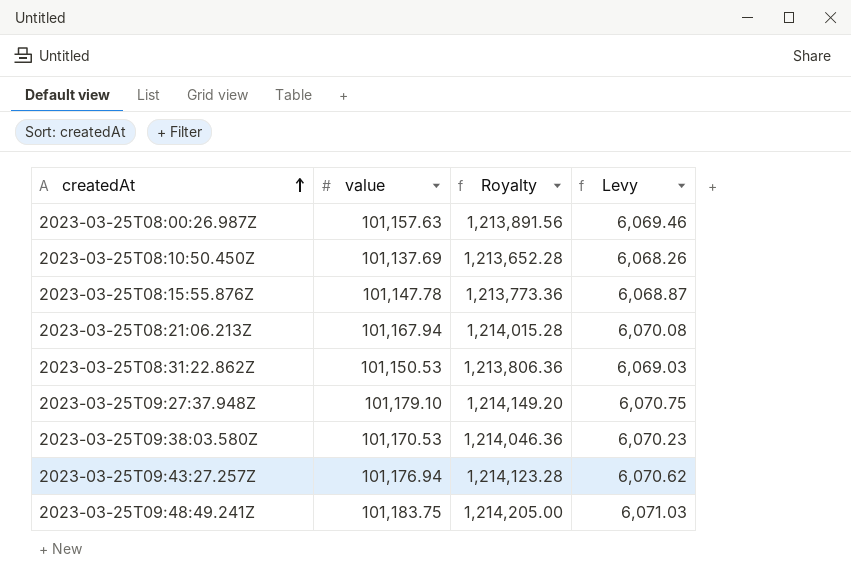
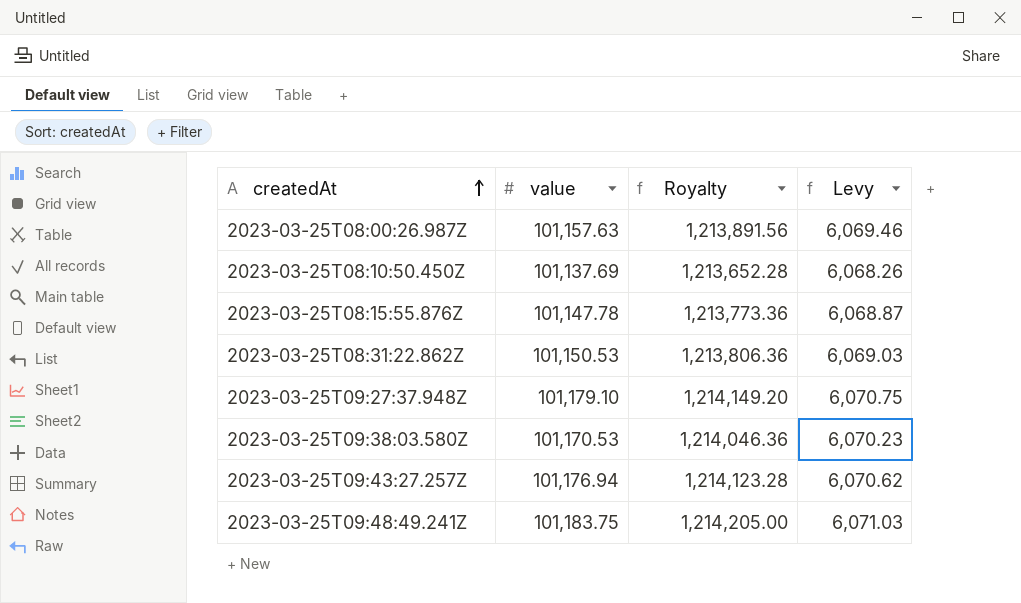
row 2023-03-25T08:21:06.213Z: 101,167.94 | 1,214,015.28 | 6,070.08 -> none

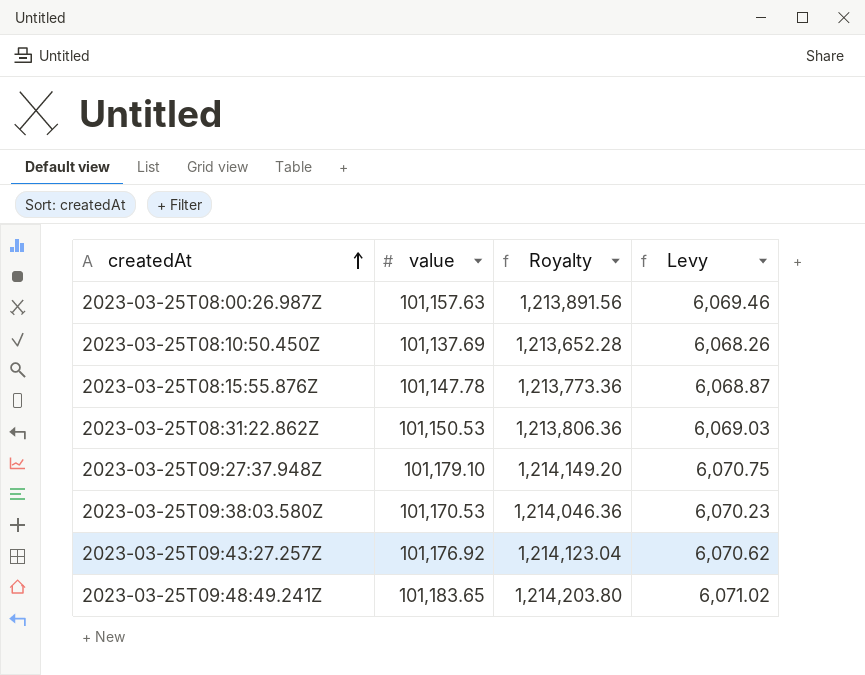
2023-03-25T09:43:27.257Z | value: 101,176.94 -> 101,176.92
2023-03-25T09:43:27.257Z | Royalty: 1,214,123.28 -> 1,214,123.04
2023-03-25T09:48:49.241Z | value: 101,183.75 -> 101,183.65
2023-03-25T09:48:49.241Z | Royalty: 1,214,205.00 -> 1,214,203.80
2023-03-25T09:48:49.241Z | Levy: 6,071.03 -> 6,071.02

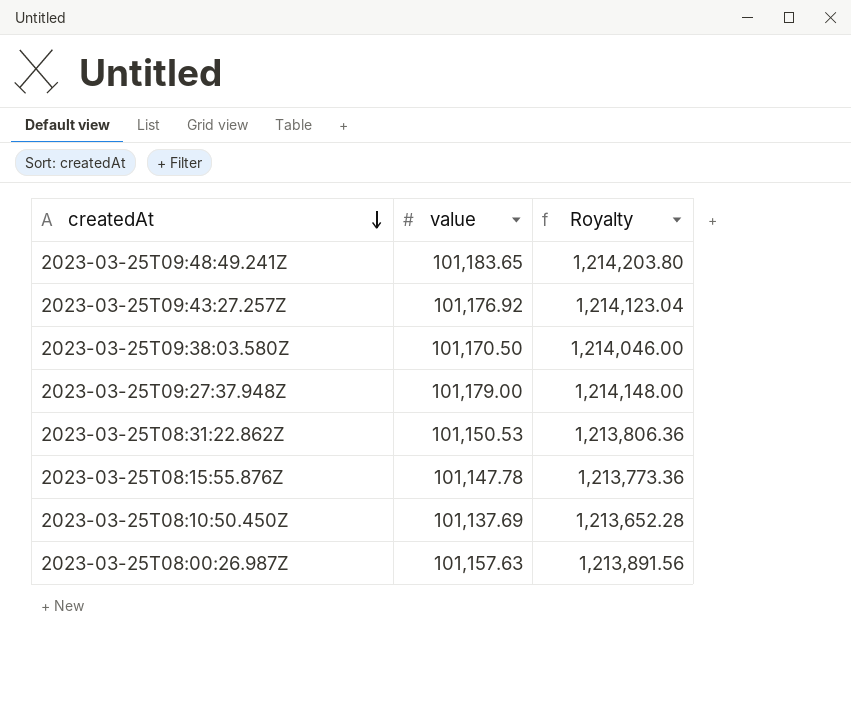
row order: createdAt ascending -> createdAt descending
column Levy | formula: [value] * 0.06 -> none
2023-03-25T09:38:03.580Z | value: 101,170.53 -> 101,170.50
2023-03-25T09:38:03.580Z | Royalty: 1,214,046.36 -> 1,214,046.00
2023-03-25T09:27:37.948Z | value: 101,179.10 -> 101,179.00
2023-03-25T09:27:37.948Z | Royalty: 1,214,149.20 -> 1,214,148.00

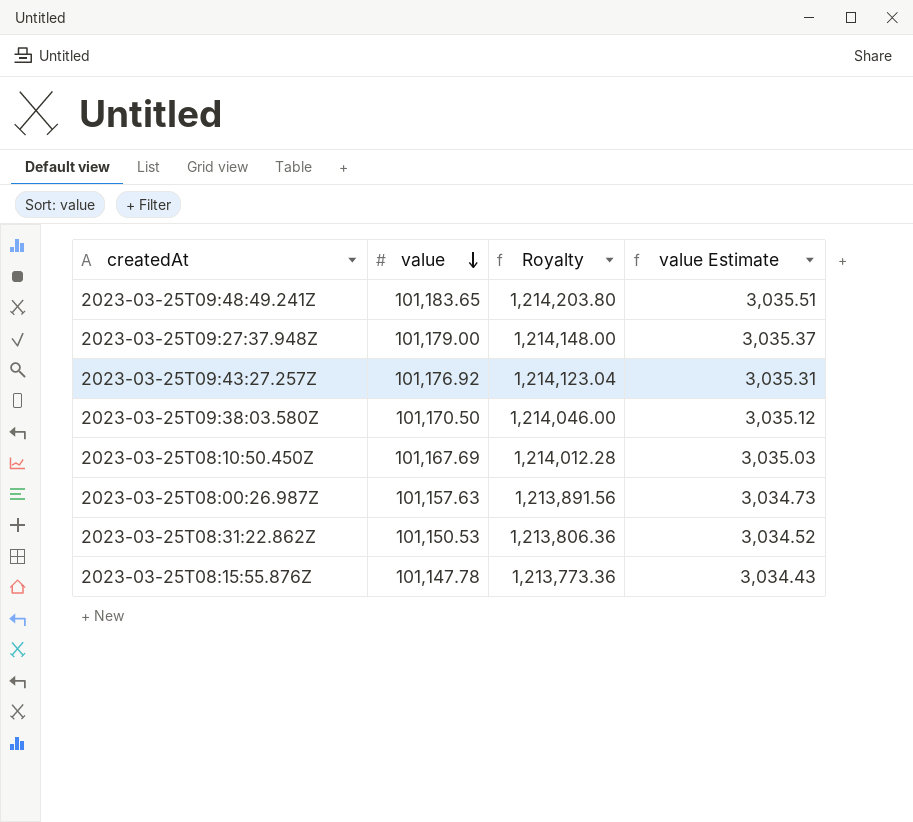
row order: createdAt descending -> value descending
column value Estimate | formula: none -> [value] * 0.03
2023-03-25T08:10:50.450Z | value: 101,137.69 -> 101,167.69
2023-03-25T08:10:50.450Z | Royalty: 1,213,652.28 -> 1,214,012.28

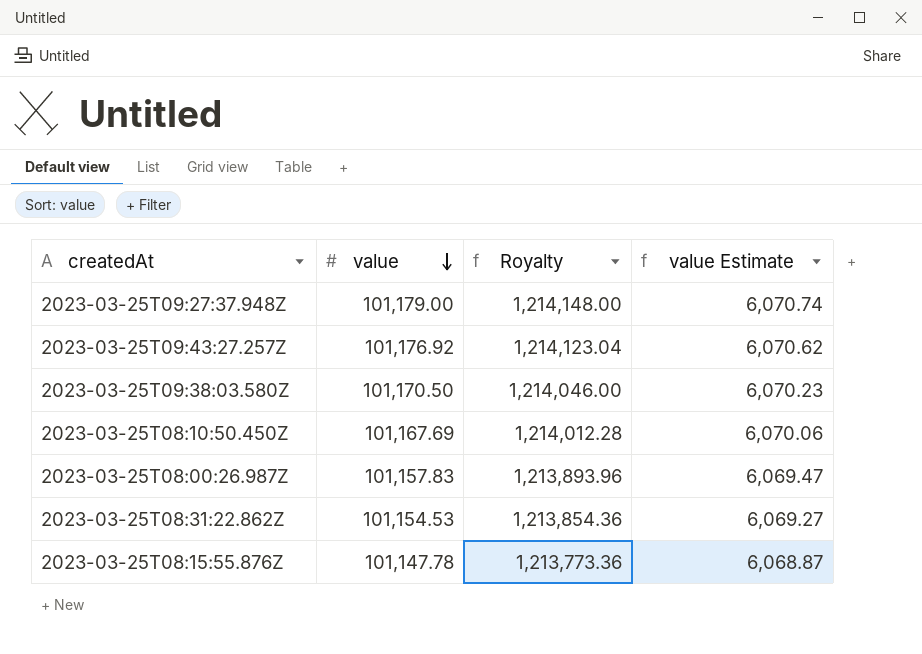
column value Estimate | formula: [value] * 0.03 -> [value] * 0.06
row 2023-03-25T09:48:49.241Z: 101,183.65 | 1,214,203.80 | 3,035.51 -> none
2023-03-25T08:00:26.987Z | value: 101,157.63 -> 101,157.83
2023-03-25T08:00:26.987Z | Royalty: 1,213,891.56 -> 1,213,893.96
2023-03-25T08:31:22.862Z | value: 101,150.53 -> 101,154.53
2023-03-25T08:31:22.862Z | Royalty: 1,213,806.36 -> 1,213,854.36

